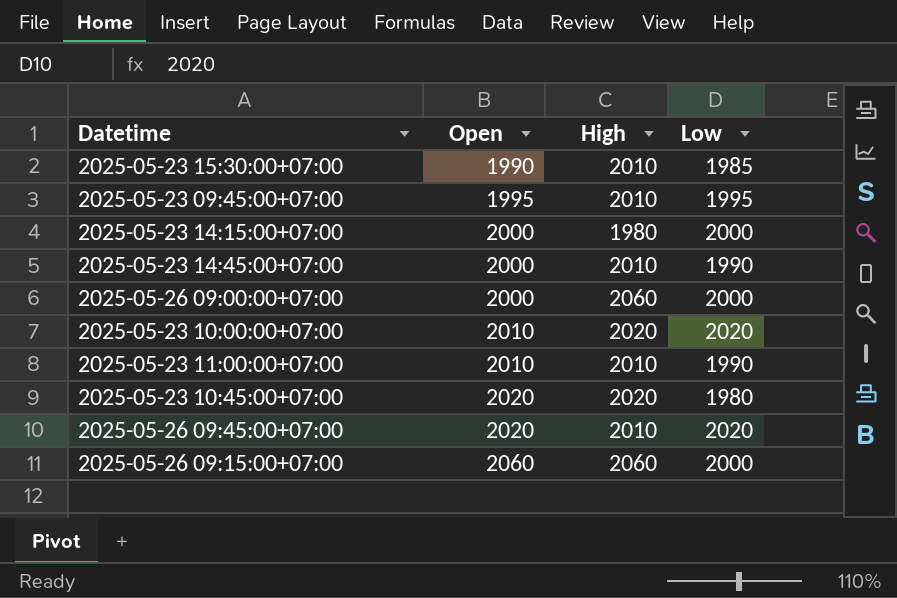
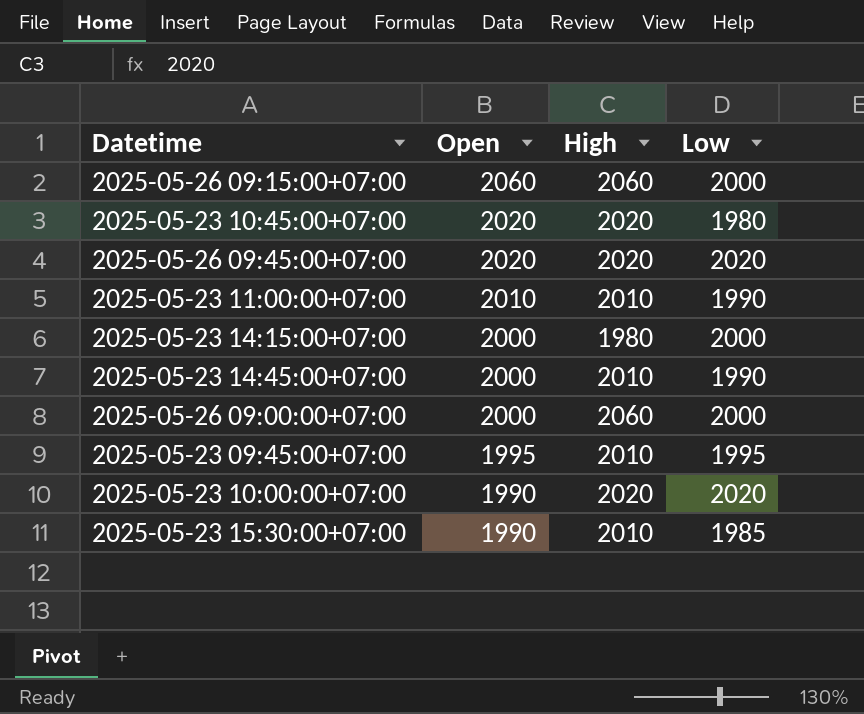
row order: Open ascending -> Open descending
2025-05-26 09:45:00+07:00 | High: 2010 -> 2020
2025-05-23 10:00:00+07:00 | Open: 2010 -> 1990

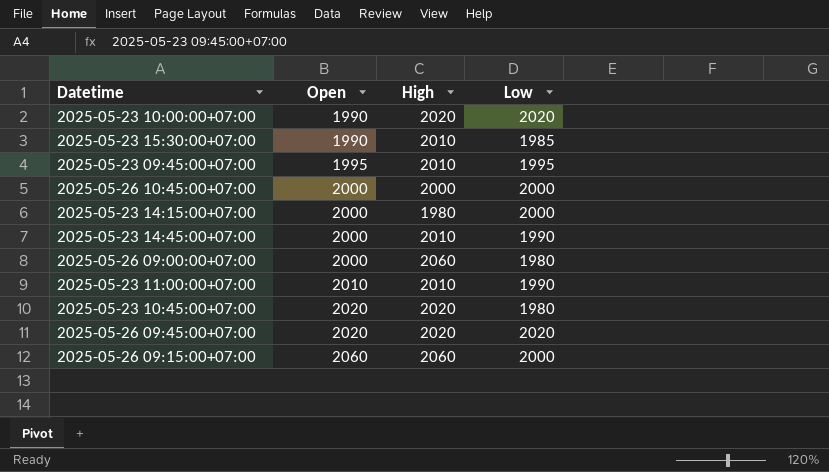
row order: Open descending -> Open ascending
row 2025-05-26 10:45:00+07:00: none -> 2000 | 2000 | 2000
2025-05-26 09:00:00+07:00 | Low: 2000 -> 1980

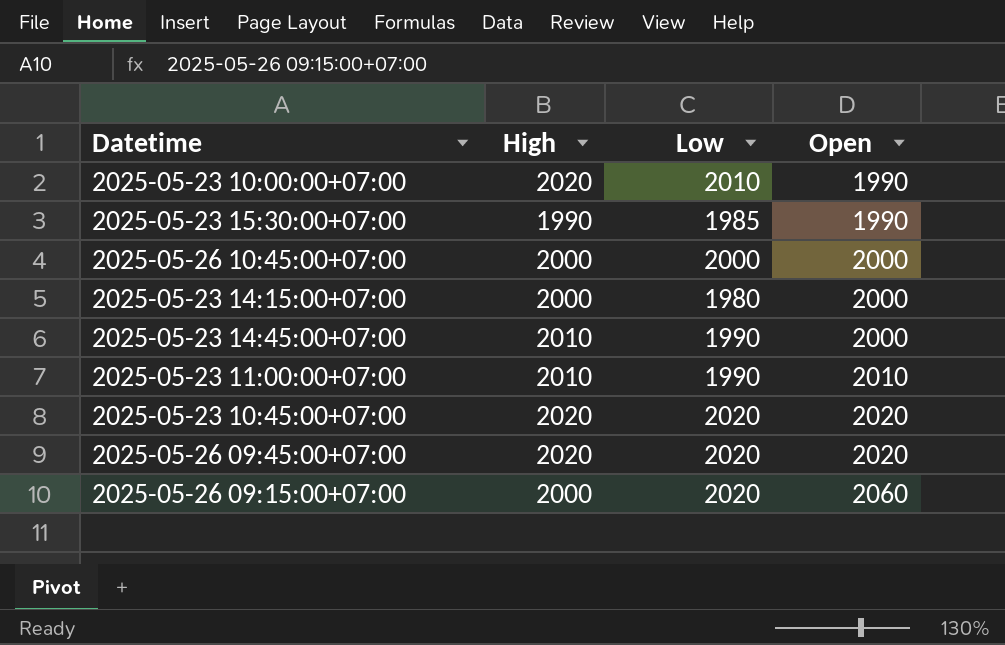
column Open | position: 2 -> 4
row 2025-05-23 09:45:00+07:00: 1995 | 2010 | 1995 -> none
row 2025-05-26 09:00:00+07:00: 2000 | 2060 | 1980 -> none
2025-05-23 10:00:00+07:00 | Low: 2020 -> 2010
2025-05-23 15:30:00+07:00 | High: 2010 -> 1990
2025-05-23 14:15:00+07:00 | High: 1980 -> 2000
2025-05-23 14:15:00+07:00 | Low: 2000 -> 1980
2025-05-23 10:45:00+07:00 | Low: 1980 -> 2020
2025-05-26 09:15:00+07:00 | High: 2060 -> 2000
2025-05-26 09:15:00+07:00 | Low: 2000 -> 2020

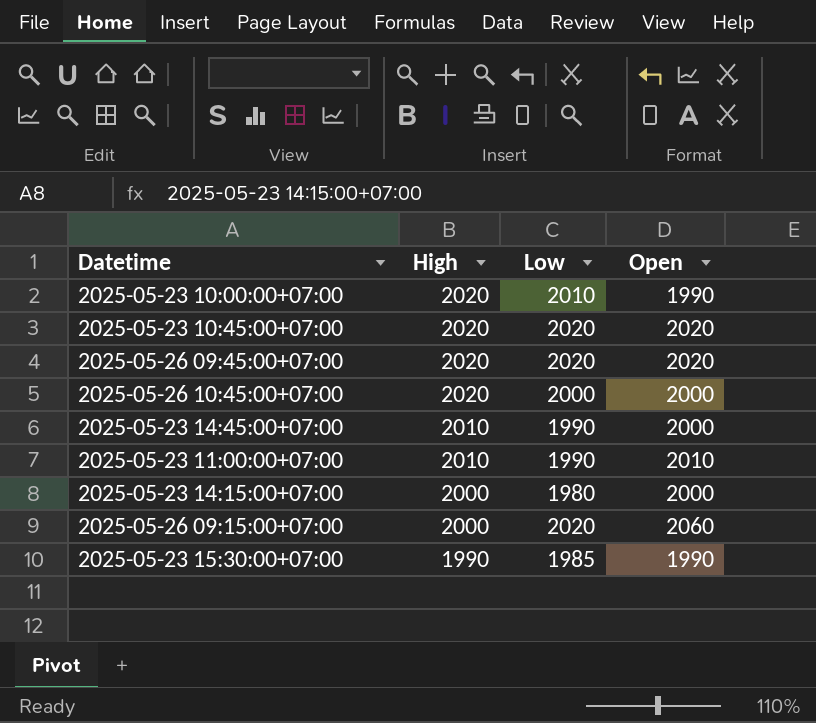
row order: Open ascending -> High descending
2025-05-26 10:45:00+07:00 | High: 2000 -> 2020

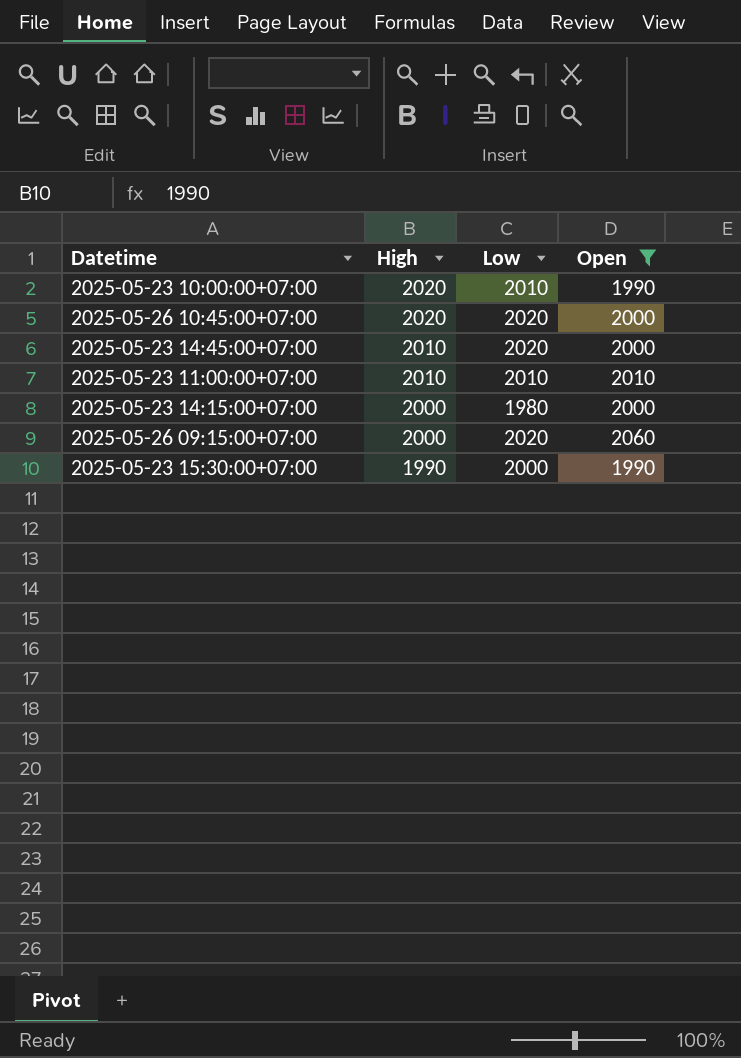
filter: none -> Open != 2020
2025-05-26 10:45:00+07:00 | Low: 2000 -> 2020
2025-05-23 14:45:00+07:00 | Low: 1990 -> 2020
2025-05-23 11:00:00+07:00 | Low: 1990 -> 2010
2025-05-23 15:30:00+07:00 | Low: 1985 -> 2000

